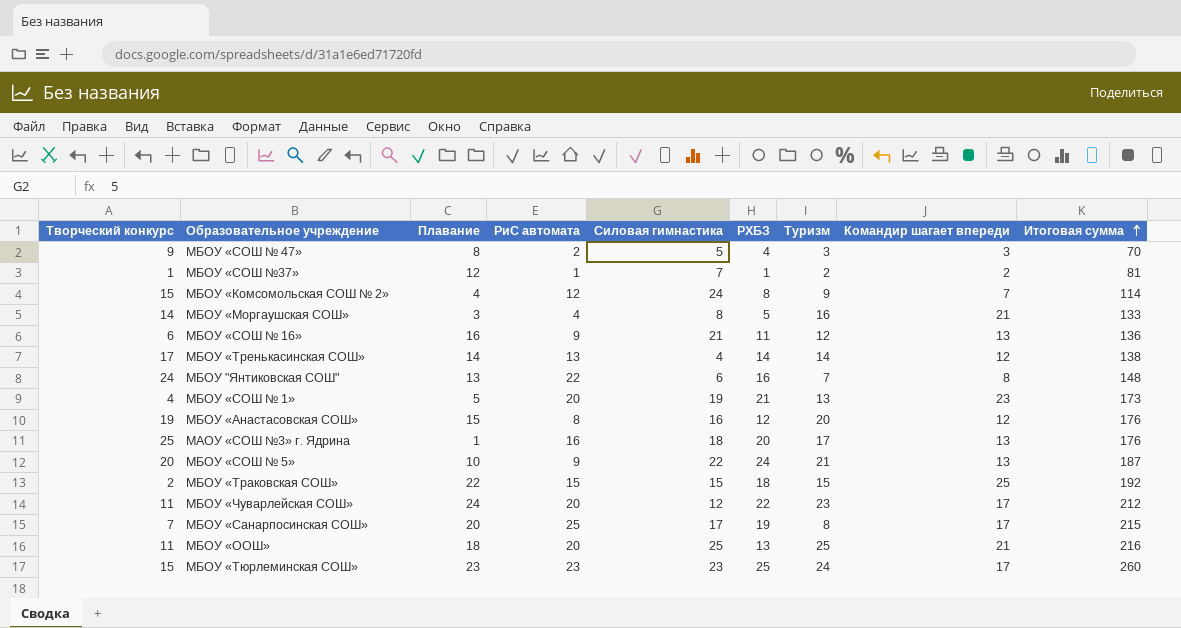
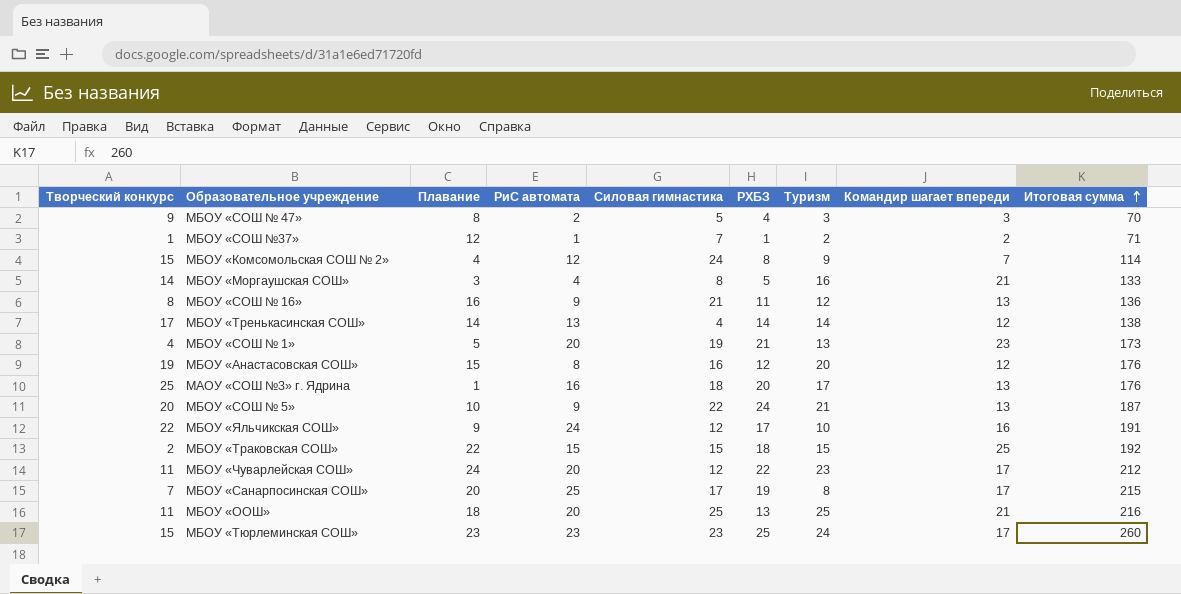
row МБОУ "Янтиковская СОШ": 24 | 13 | 22 | 6 | 16 | 7 | 8 | 148 -> none
МБОУ «СОШ №37» | Итоговая сумма: 81 -> 71
МБОУ «СОШ № 16» | Творческий конкурс: 6 -> 8
row МБОУ «Яльчикская СОШ»: none -> 22 | 9 | 24 | 12 | 17 | 10 | 16 | 191

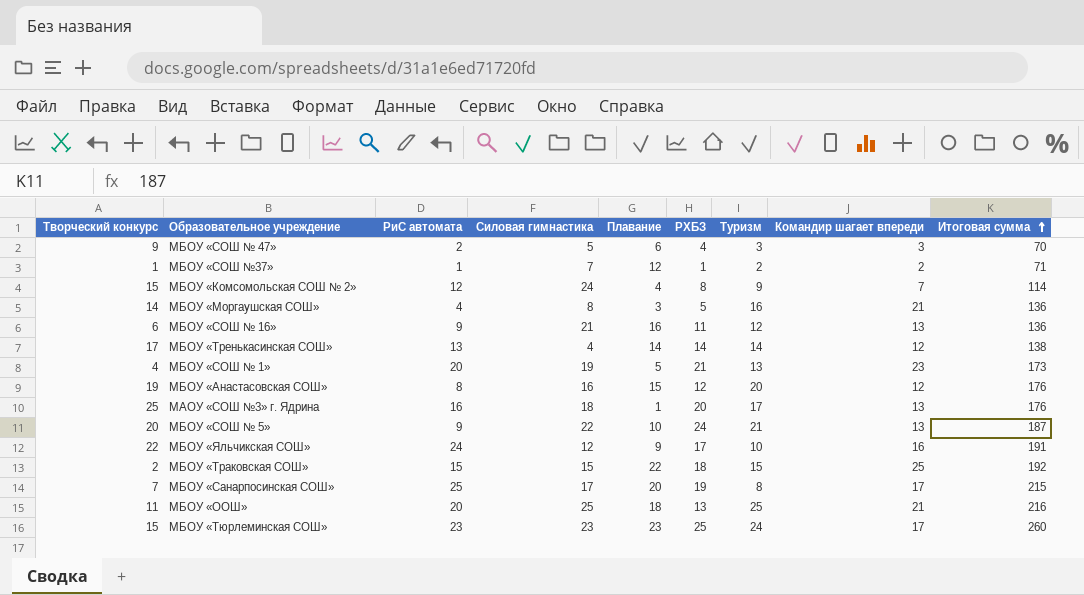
column Плавание | position: 3 -> 5
row МБОУ «Чуварлейская СОШ»: 11 | 24 | 20 | 12 | 22 | 23 | 17 | 212 -> none
МБОУ «СОШ № 47» | Плавание: 8 -> 6
МБОУ «Моргаушская СОШ» | Итоговая сумма: 133 -> 136
МБОУ «СОШ № 16» | Творческий конкурс: 8 -> 6

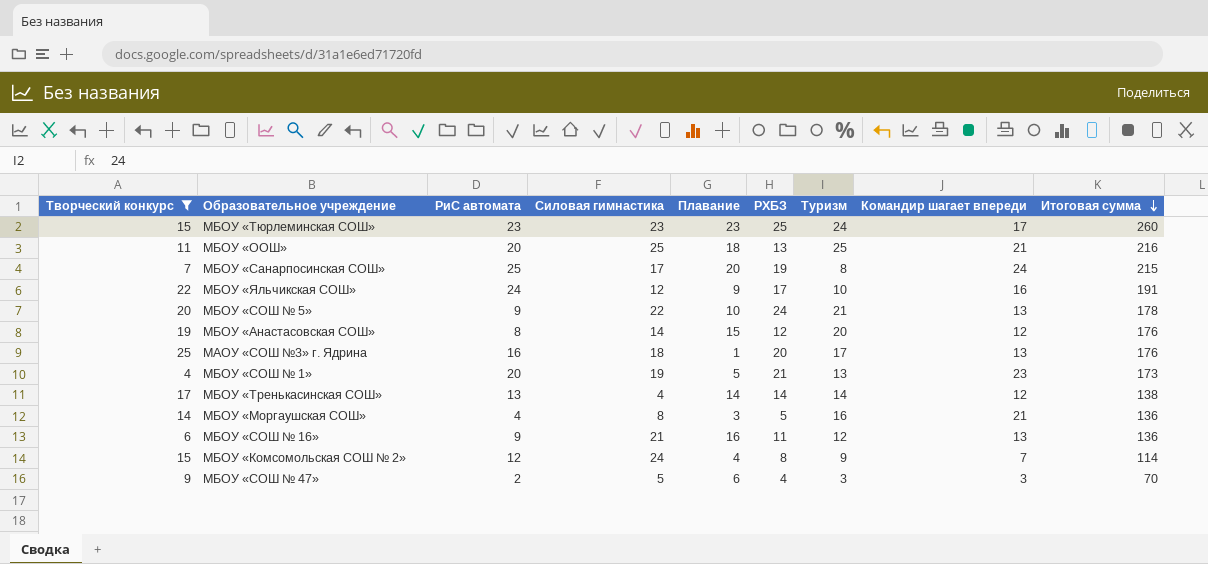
filter: none -> Творческий конкурс >= 4
row order: Итоговая сумма ascending -> Итоговая сумма descending
МБОУ «Санарпосинская СОШ» | Командир шагает впереди: 17 -> 24
МБОУ «СОШ № 5» | Итоговая сумма: 187 -> 178
МБОУ «Анастасовская СОШ» | Силовая гимнастика: 16 -> 14

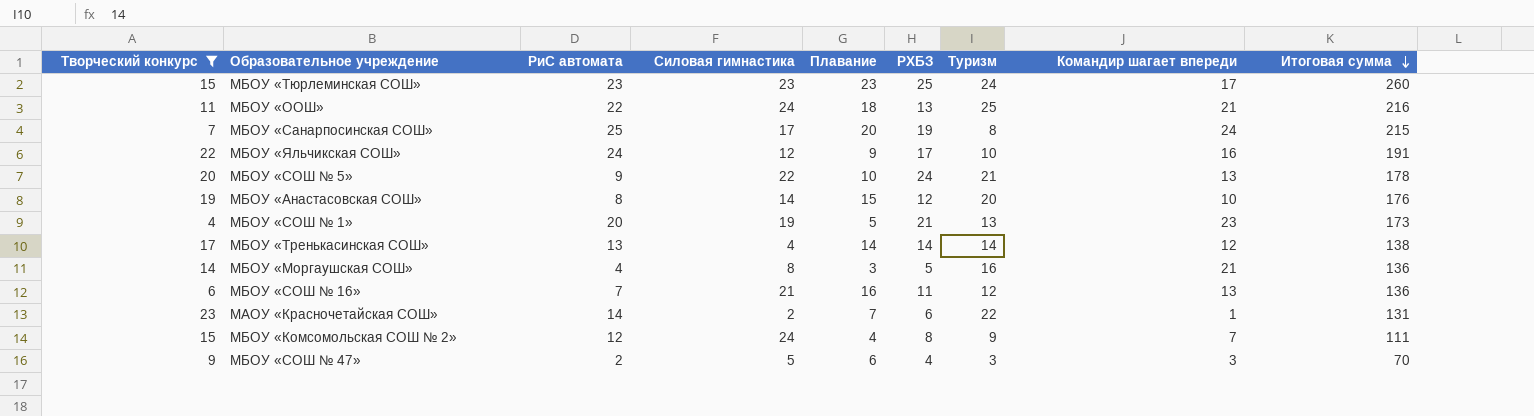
row МАОУ «СОШ №3» г. Ядрина: 25 | 16 | 18 | 1 | 20 | 17 | 13 | 176 -> none
МБОУ «ООШ» | РиС автомата: 20 -> 22
МБОУ «ООШ» | Силовая гимнастика: 25 -> 24
МБОУ «Анастасовская СОШ» | Командир шагает впереди: 12 -> 10
МБОУ «СОШ № 16» | РиС автомата: 9 -> 7
row МАОУ «Красночетайская СОШ»: none -> 23 | 14 | 2 | 7 | 6 | 22 | 1 | 131
МБОУ «Комсомольская СОШ № 2» | Итоговая сумма: 114 -> 111

